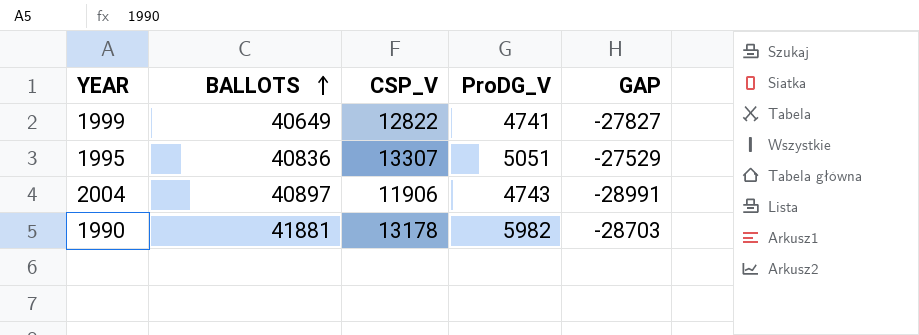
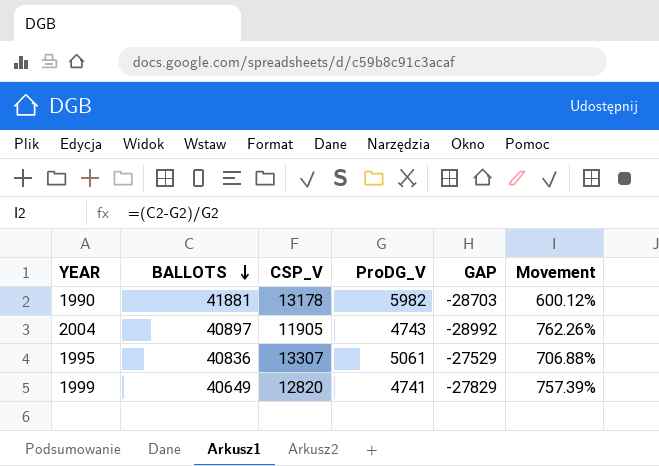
row order: BALLOTS ascending -> BALLOTS descending
column Movement | formula: none -> ([BALLOTS] - [ProDG_V]) / [ProDG_V]
2004 | CSP_V: 11906 -> 11905
2004 | GAP: -28991 -> -28992
1995 | ProDG_V: 5051 -> 5061
1999 | CSP_V: 12822 -> 12820
1999 | GAP: -27827 -> -27829

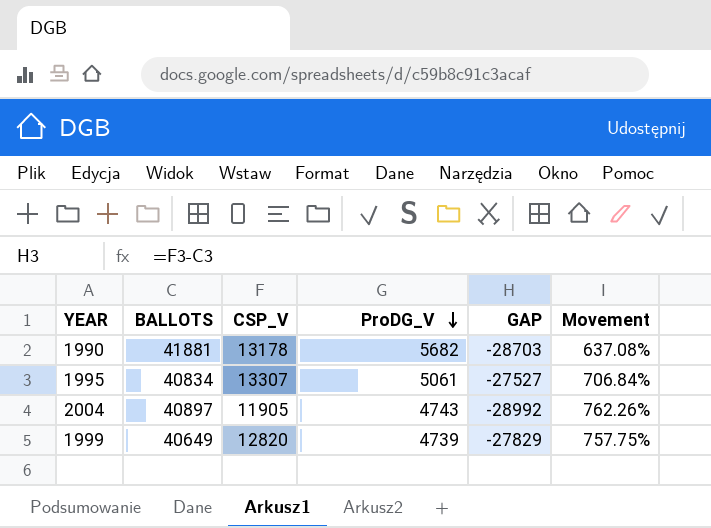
row order: BALLOTS descending -> ProDG_V descending
1990 | ProDG_V: 5982 -> 5682
1990 | Movement: 600.12% -> 637.08%
1995 | BALLOTS: 40836 -> 40834
1995 | GAP: -27529 -> -27527
1995 | Movement: 706.88% -> 706.84%
1999 | ProDG_V: 4741 -> 4739
1999 | Movement: 757.39% -> 757.75%

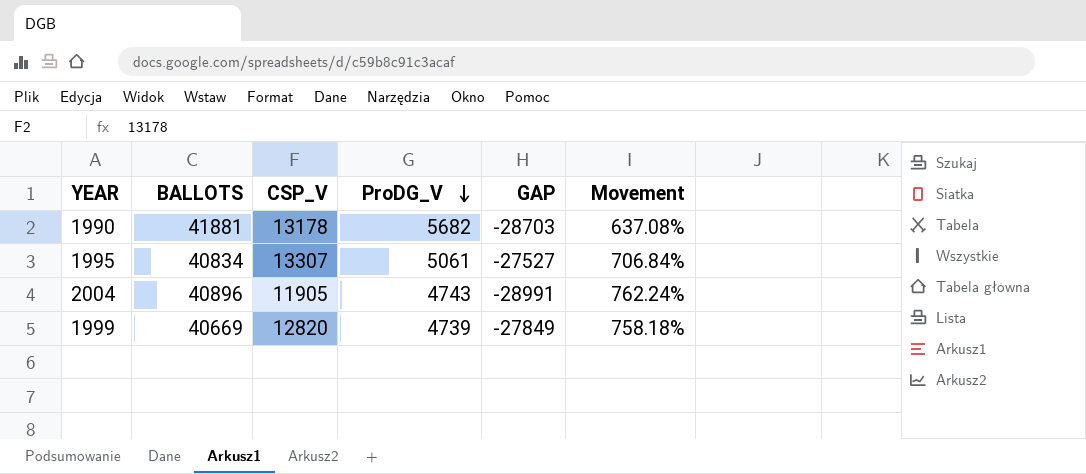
2004 | BALLOTS: 40897 -> 40896
2004 | GAP: -28992 -> -28991
2004 | Movement: 762.26% -> 762.24%
1999 | BALLOTS: 40649 -> 40669
1999 | GAP: -27829 -> -27849
1999 | Movement: 757.75% -> 758.18%

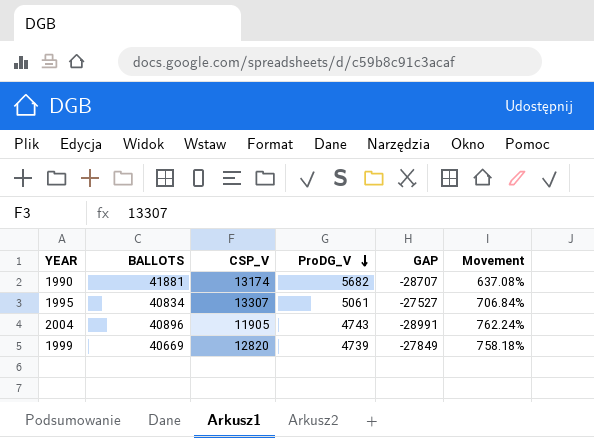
1990 | CSP_V: 13178 -> 13174
1990 | GAP: -28703 -> -28707

